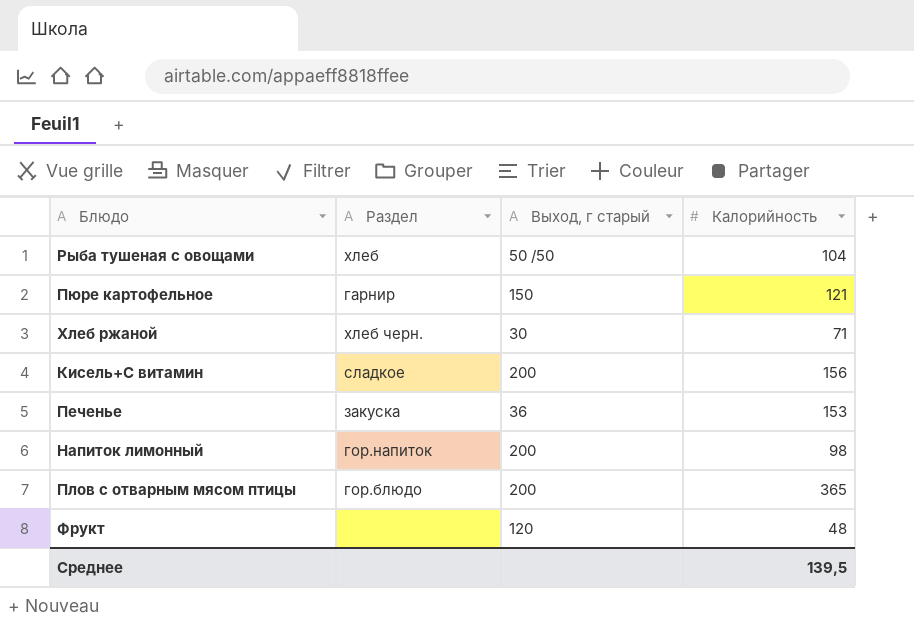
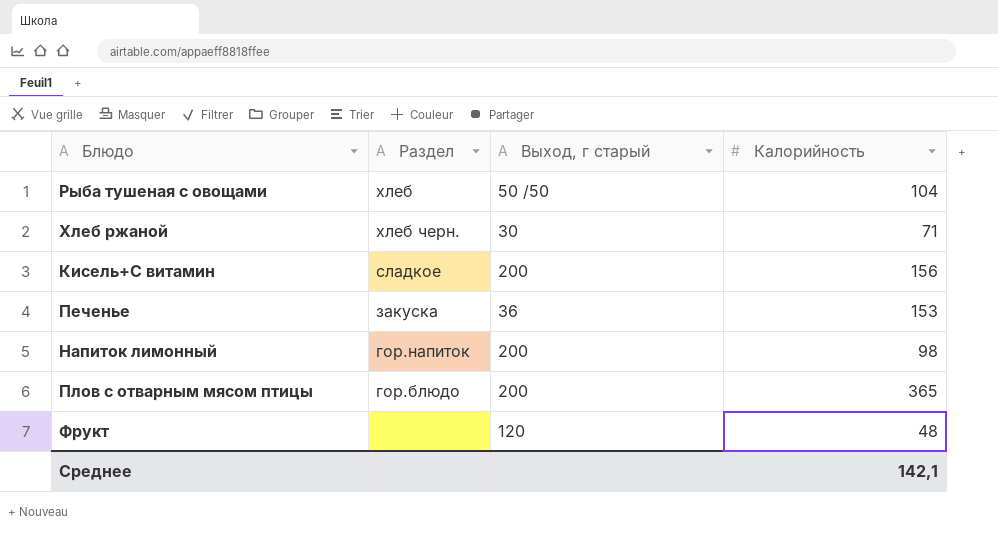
row Пюре картофельное: гарнир | 150 | 121 -> none
Среднее | Калорийность: 139,5 -> 142,1

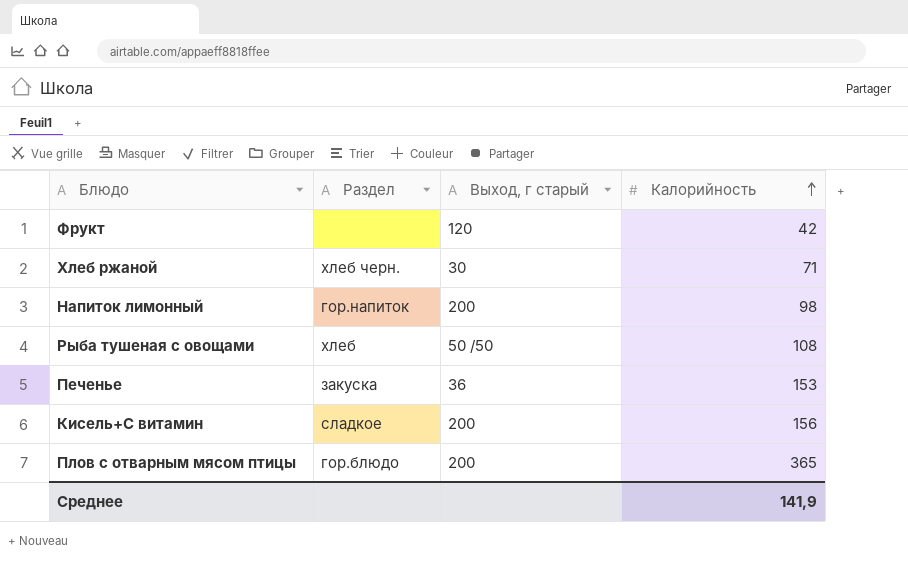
row order: none -> Калорийность ascending
Фрукт | Калорийность: 48 -> 42
Рыба тушеная с овощами | Калорийность: 104 -> 108
Среднее | Калорийность: 142,1 -> 141,9

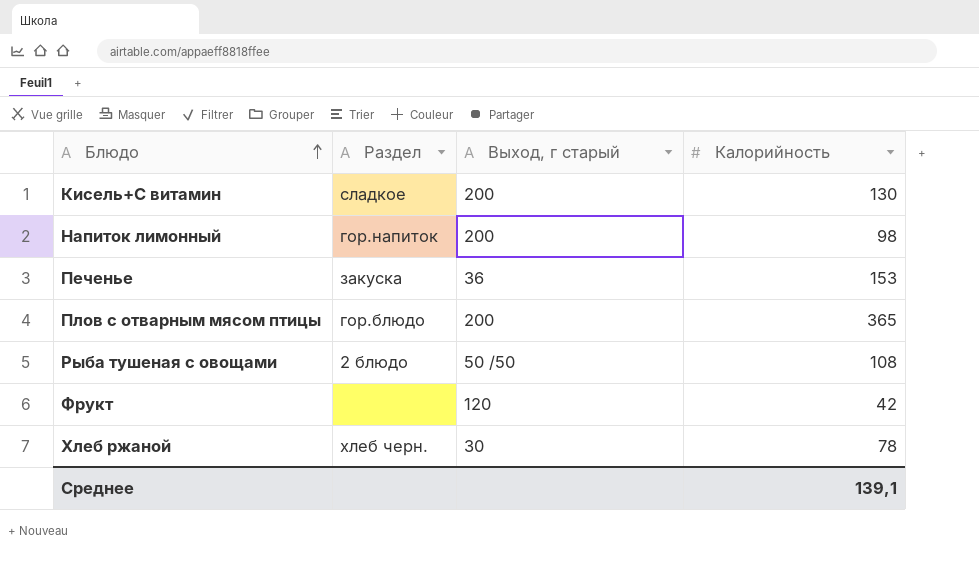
row order: Калорийность ascending -> Блюдо ascending
Кисель+С витамин | Калорийность: 156 -> 130
Рыба тушеная с овощами | Раздел: хлеб -> 2 блюдо
Хлеб ржаной | Калорийность: 71 -> 78
Среднее | Калорийность: 141,9 -> 139,1

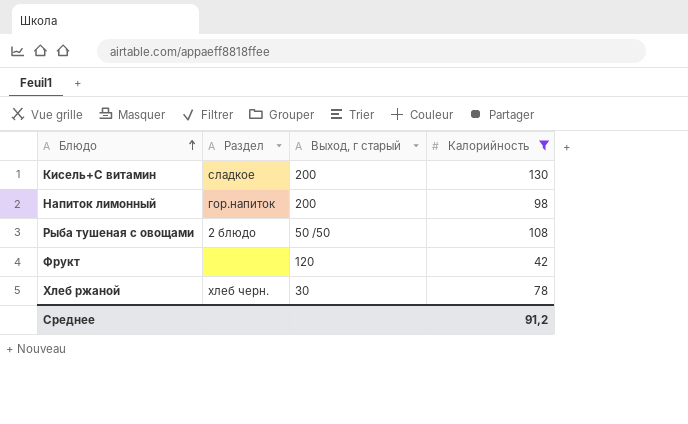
filter: none -> Калорийность <= 130
Среднее | Калорийность: 139,1 -> 91,2

